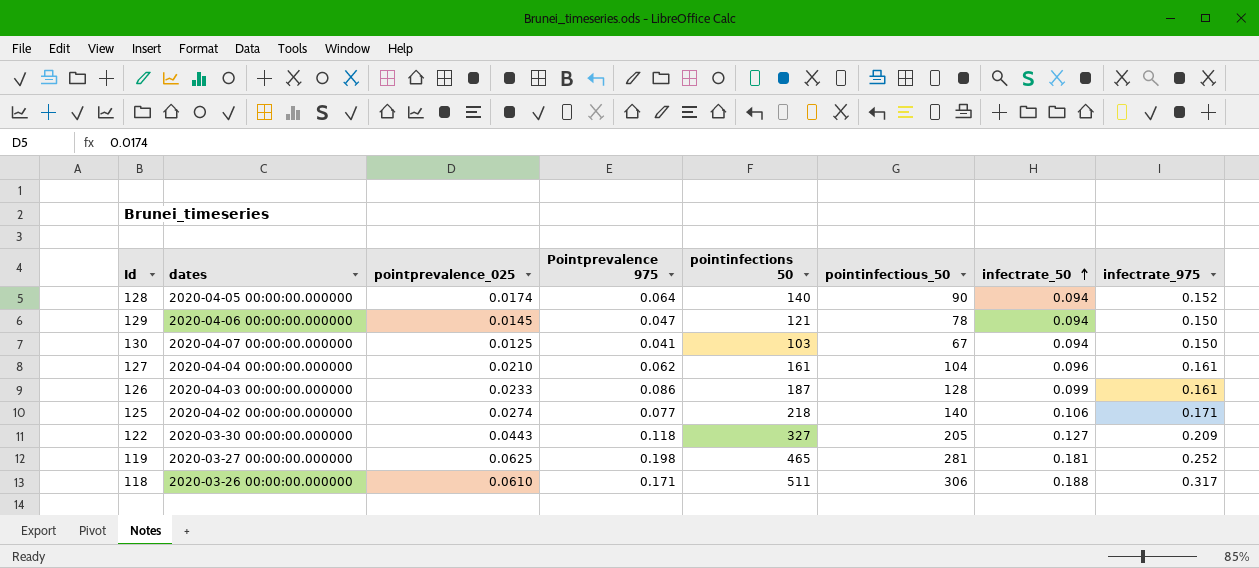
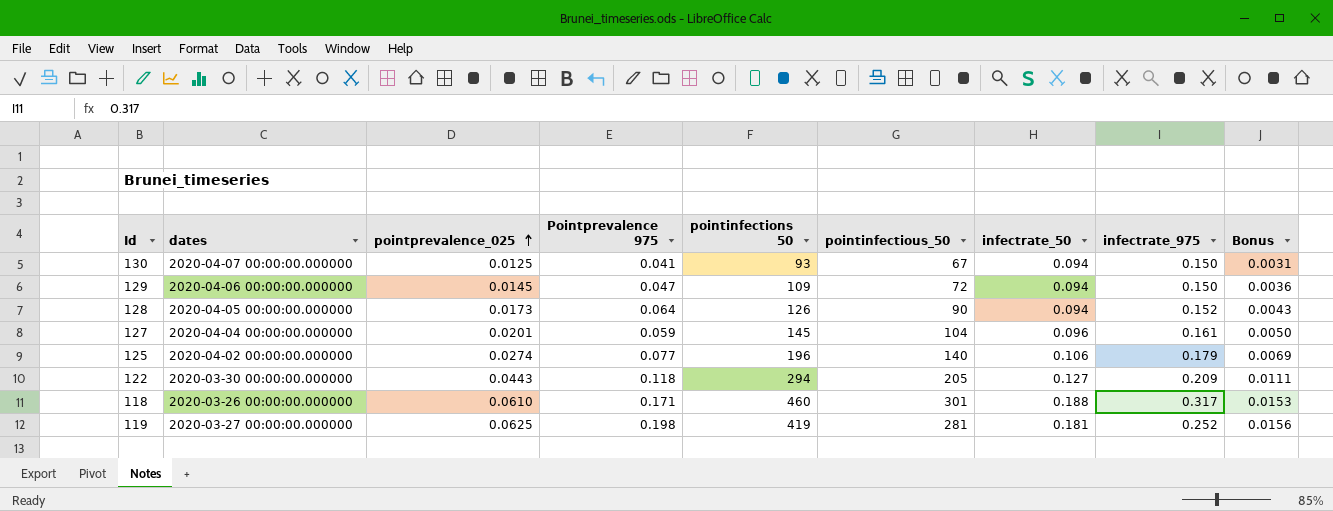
row order: infectrate_50 ascending -> pointprevalence_025 ascending
column Bonus | formula: none -> [pointprevalence_025] * 0.25
row 126: 2020-04-03 00:00:00.000000 | 0.0233 | 0.086 | 187 | 128 | 0.099 | 0.161 -> none
130 | pointinfections 50: 103 -> 93
129 | pointinfections 50: 121 -> 109
129 | pointinfectious_50: 78 -> 72
128 | pointprevalence_025: 0.0174 -> 0.0173
128 | pointinfections 50: 140 -> 126
127 | pointprevalence_025: 0.0210 -> 0.0201
127 | Pointprevalence 975: 0.062 -> 0.059
127 | pointinfections 50: 161 -> 145
125 | pointinfections 50: 218 -> 196
125 | infectrate_975: 0.171 -> 0.179
122 | pointinfections 50: 327 -> 294
118 | pointinfections 50: 511 -> 460
118 | pointinfectious_50: 306 -> 301
119 | pointinfections 50: 465 -> 419

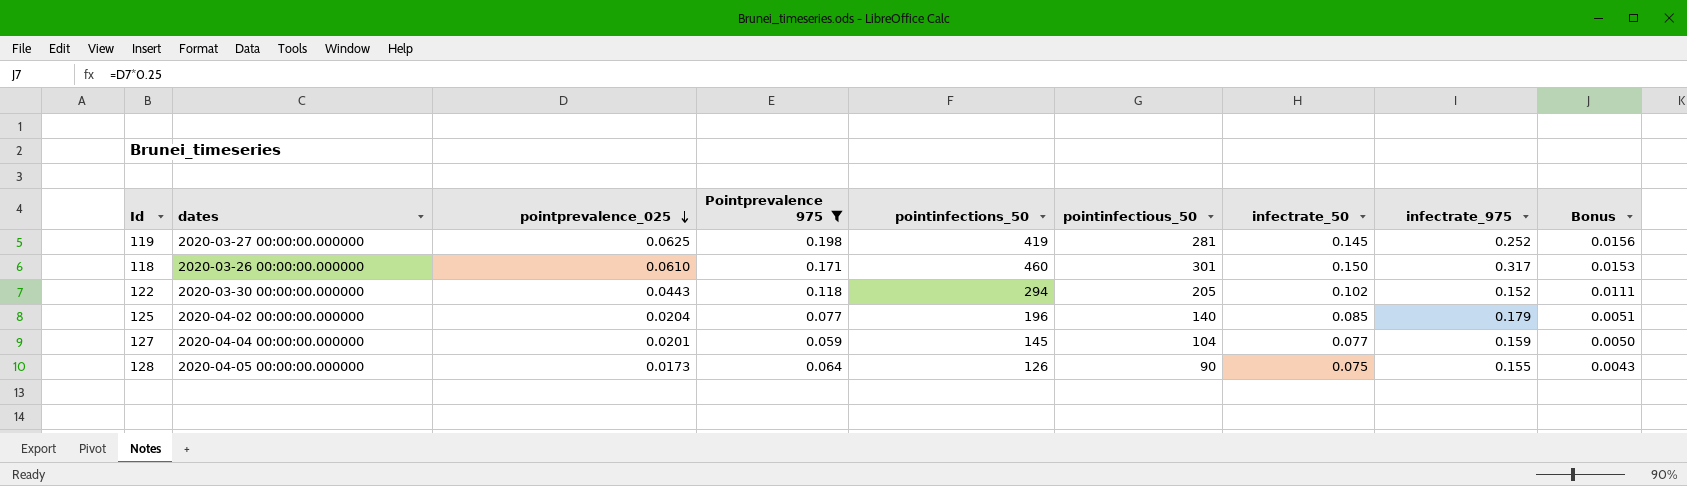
filter: none -> Pointprevalence 975 >= 0.059
row order: pointprevalence_025 ascending -> pointprevalence_025 descending
column name: pointinfections 50 -> pointinfections_50
119 | infectrate_50: 0.181 -> 0.145
118 | infectrate_50: 0.188 -> 0.150
122 | infectrate_50: 0.127 -> 0.102
122 | infectrate_975: 0.209 -> 0.152
125 | pointprevalence_025: 0.0274 -> 0.0204
125 | infectrate_50: 0.106 -> 0.085
125 | Bonus: 0.0069 -> 0.0051
127 | infectrate_50: 0.096 -> 0.077
127 | infectrate_975: 0.161 -> 0.159
128 | infectrate_50: 0.094 -> 0.075
128 | infectrate_975: 0.152 -> 0.155

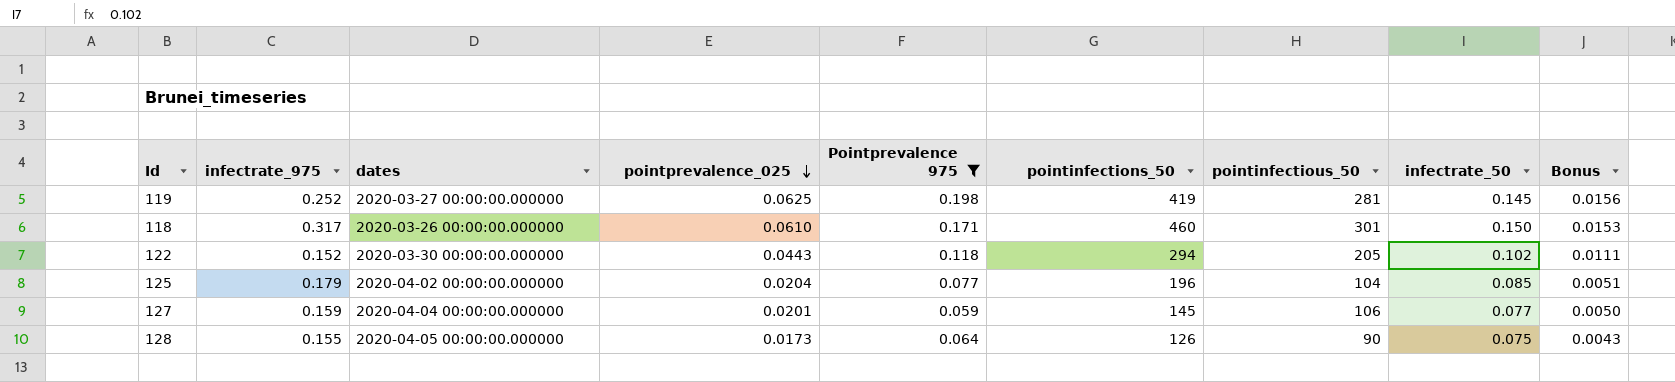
column infectrate_975 | position: 8 -> 2
125 | pointinfectious_50: 140 -> 104
127 | pointinfectious_50: 104 -> 106

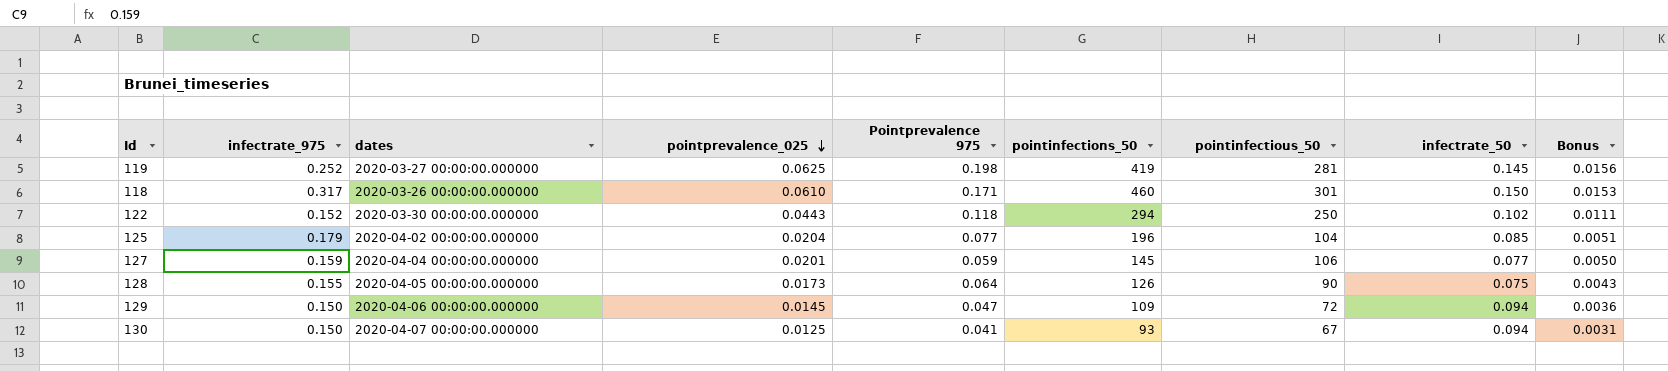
filter: Pointprevalence 975 >= 0.059 -> none
122 | pointinfectious_50: 205 -> 250

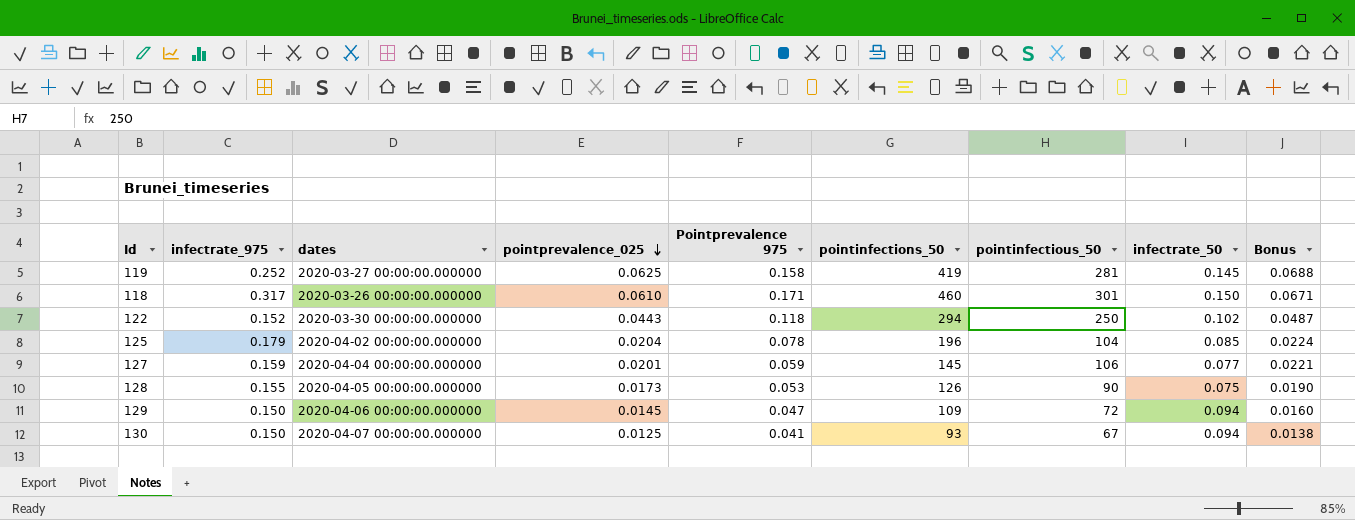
column Bonus | formula: [pointprevalence_025] * 0.25 -> [pointprevalence_025] * 1.1
119 | Pointprevalence 975: 0.198 -> 0.158
125 | Pointprevalence 975: 0.077 -> 0.078
128 | Pointprevalence 975: 0.064 -> 0.053

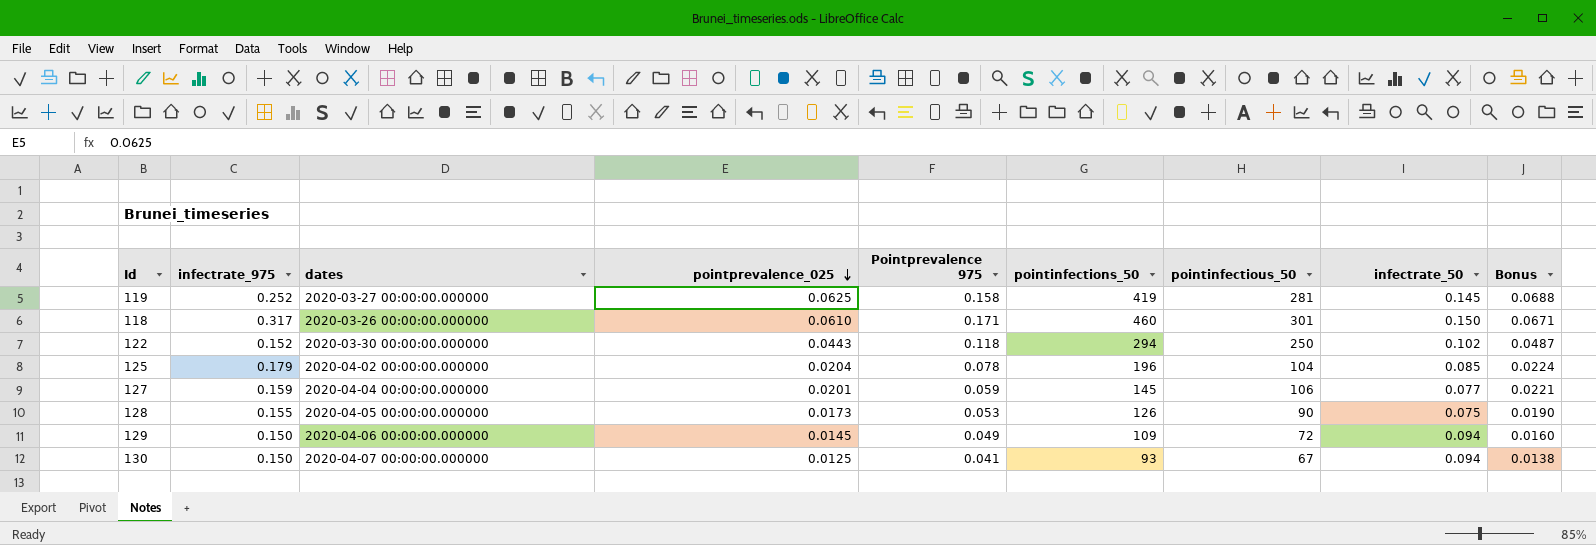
129 | Pointprevalence 975: 0.047 -> 0.049

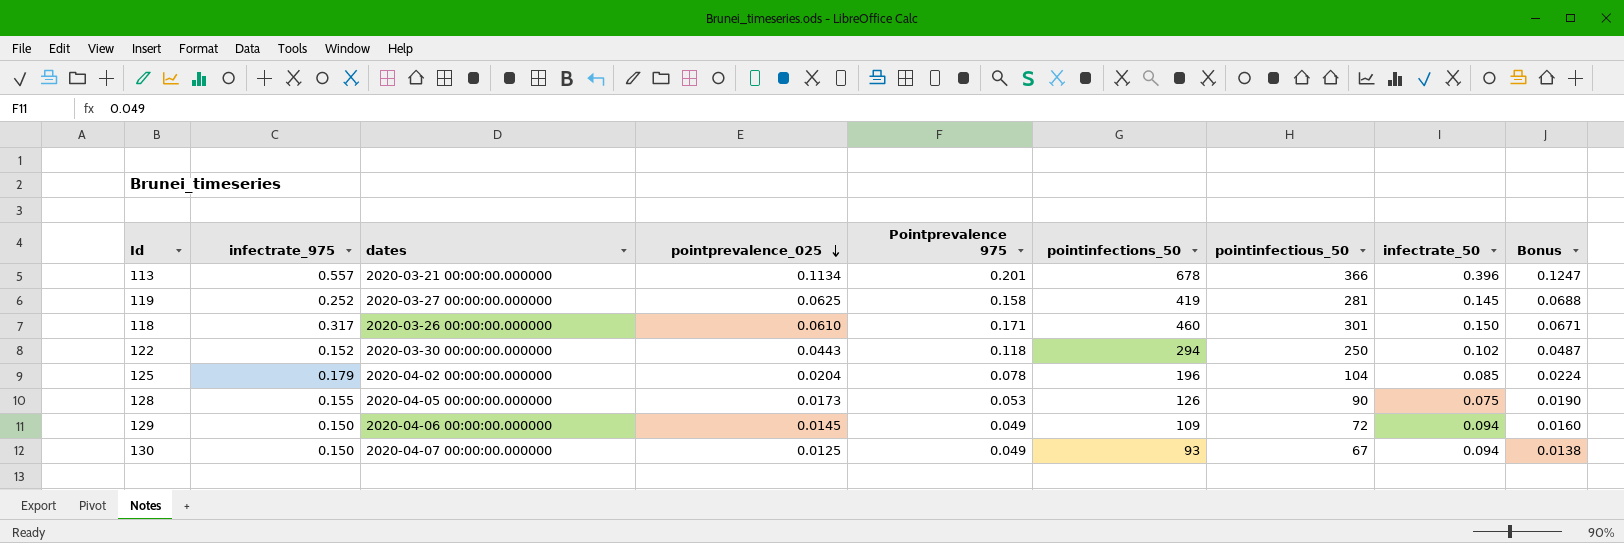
row 127: 0.159 | 2020-04-04 00:00:00.000000 | 0.0201 | 0.059 | 145 | 106 | 0.077 | 0.0221 -> none
row 113: none -> 0.557 | 2020-03-21 00:00:00.000000 | 0.1134 | 0.201 | 678 | 366 | 0.396 | 0.1247
130 | Pointprevalence 975: 0.041 -> 0.049

